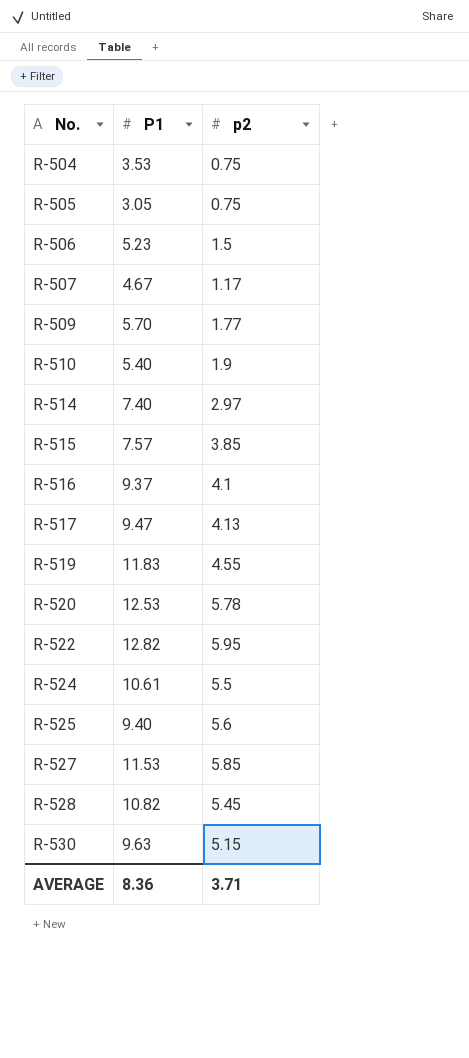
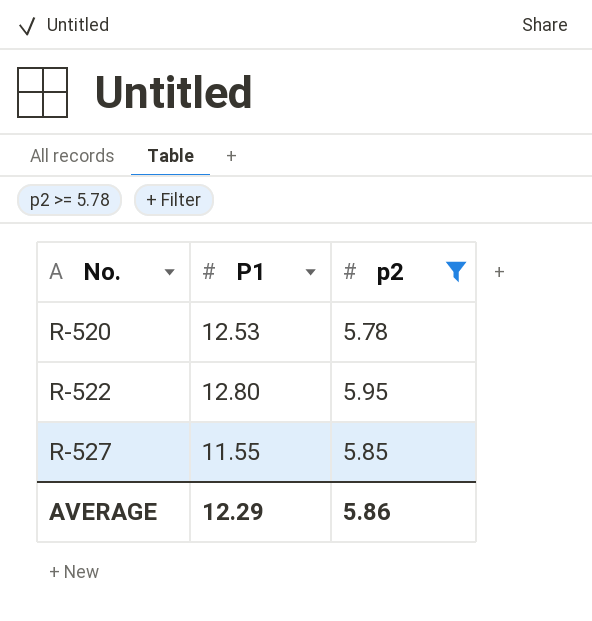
filter: none -> p2 >= 5.78
R-522 | P1: 12.82 -> 12.80
R-527 | P1: 11.53 -> 11.55
AVERAGE | P1: 8.36 -> 12.29
AVERAGE | p2: 3.71 -> 5.86

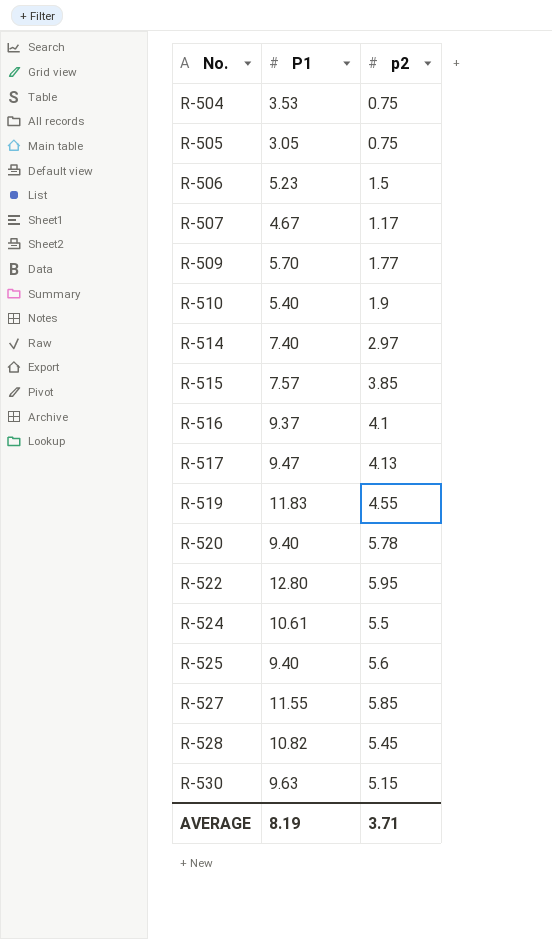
filter: p2 >= 5.78 -> none
R-520 | P1: 12.53 -> 9.40
AVERAGE | P1: 12.29 -> 8.19
AVERAGE | p2: 5.86 -> 3.71

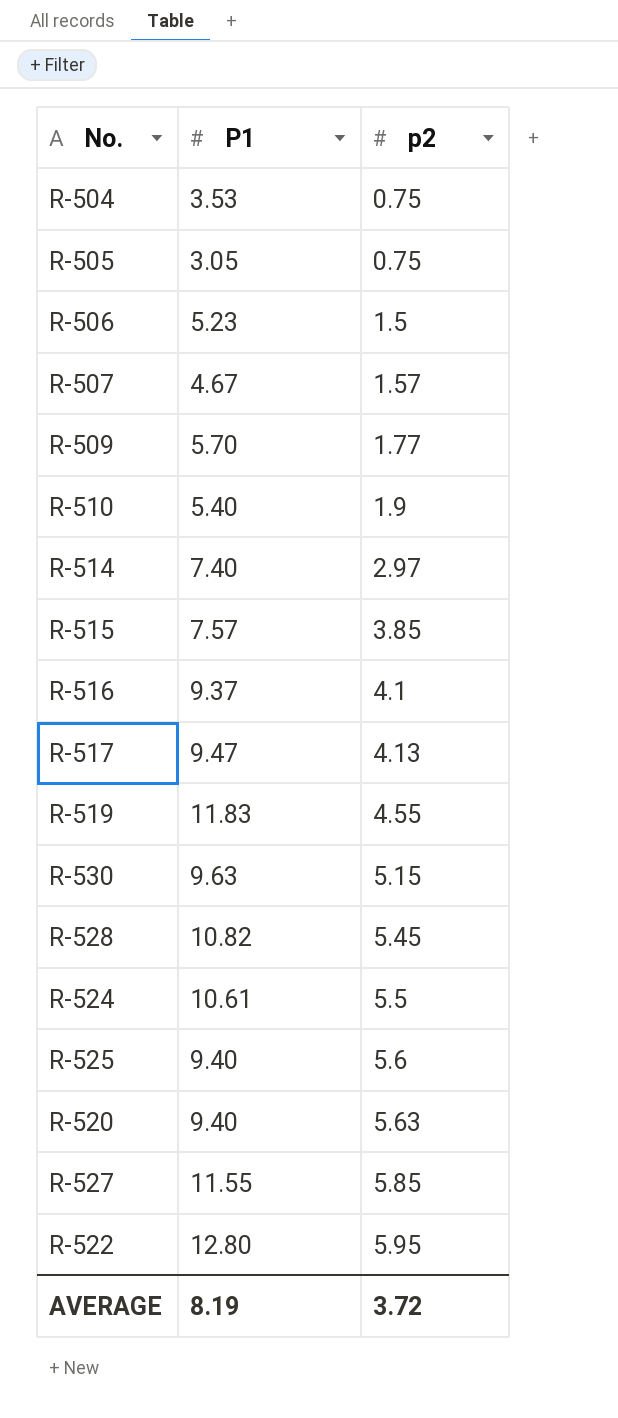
row order: No. ascending -> p2 ascending
R-507 | p2: 1.17 -> 1.57
R-520 | p2: 5.78 -> 5.63
AVERAGE | p2: 3.71 -> 3.72

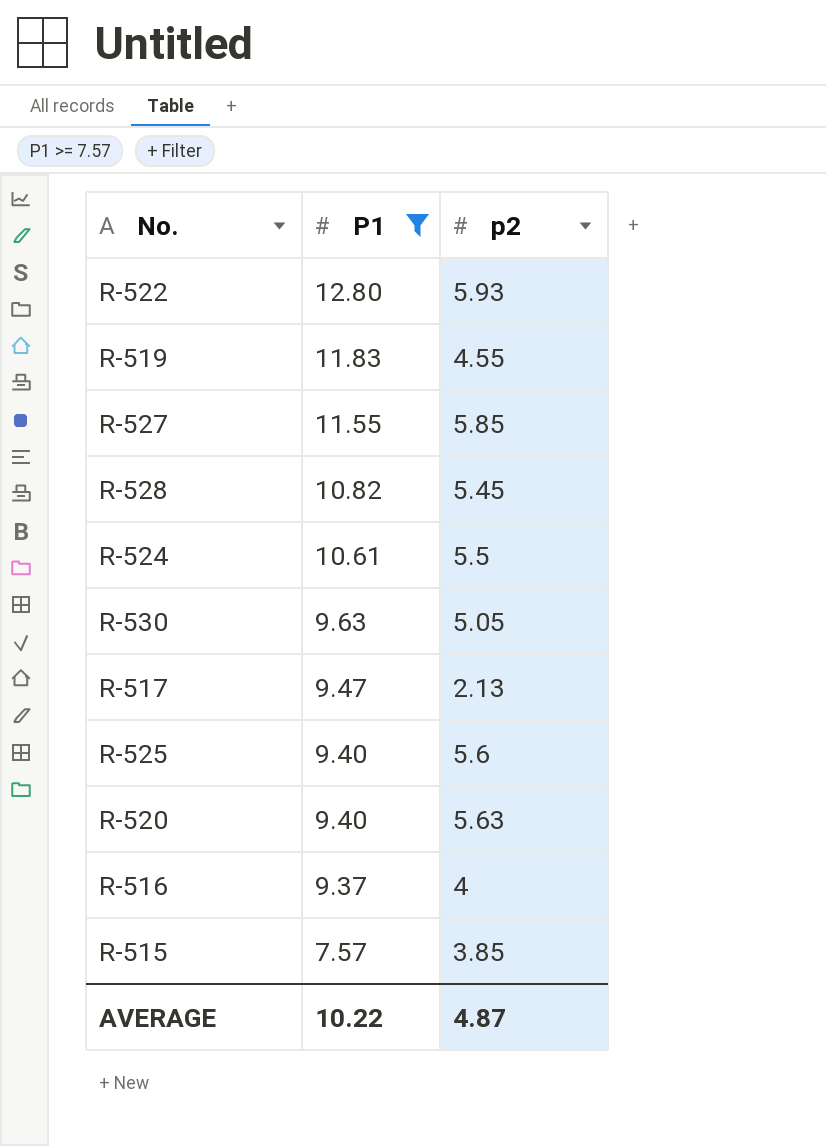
filter: none -> P1 >= 7.57
row order: p2 ascending -> P1 descending
R-522 | p2: 5.95 -> 5.93
R-530 | p2: 5.15 -> 5.05
R-517 | p2: 4.13 -> 2.13
R-516 | p2: 4.1 -> 4
AVERAGE | P1: 8.19 -> 10.22
AVERAGE | p2: 3.72 -> 4.87

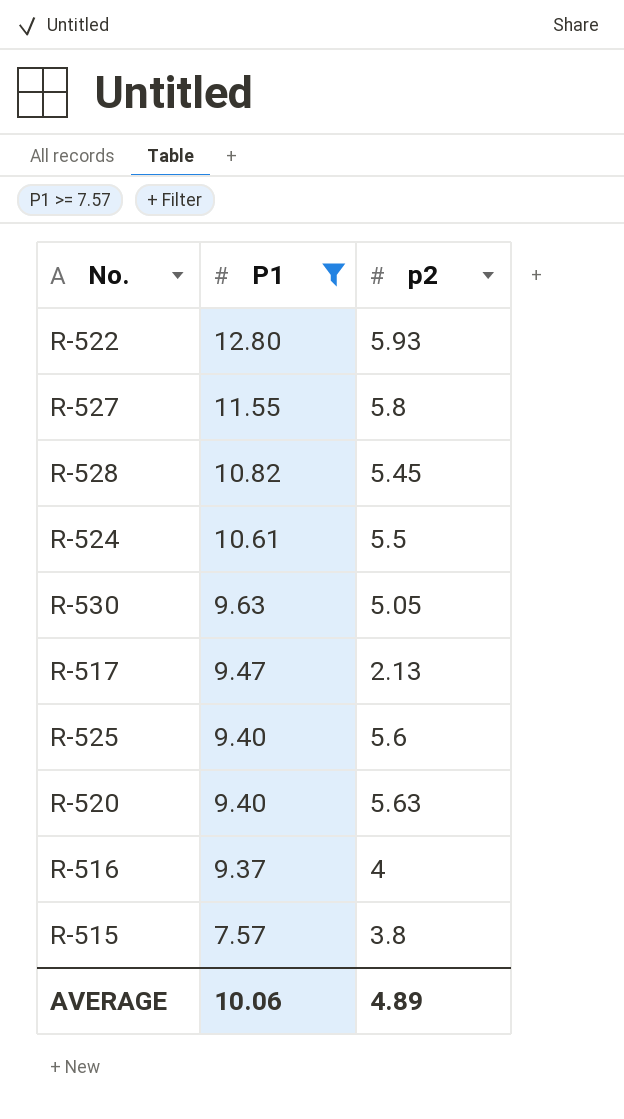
row R-519: 11.83 | 4.55 -> none
R-527 | p2: 5.85 -> 5.8
R-515 | p2: 3.85 -> 3.8
AVERAGE | P1: 10.22 -> 10.06
AVERAGE | p2: 4.87 -> 4.89

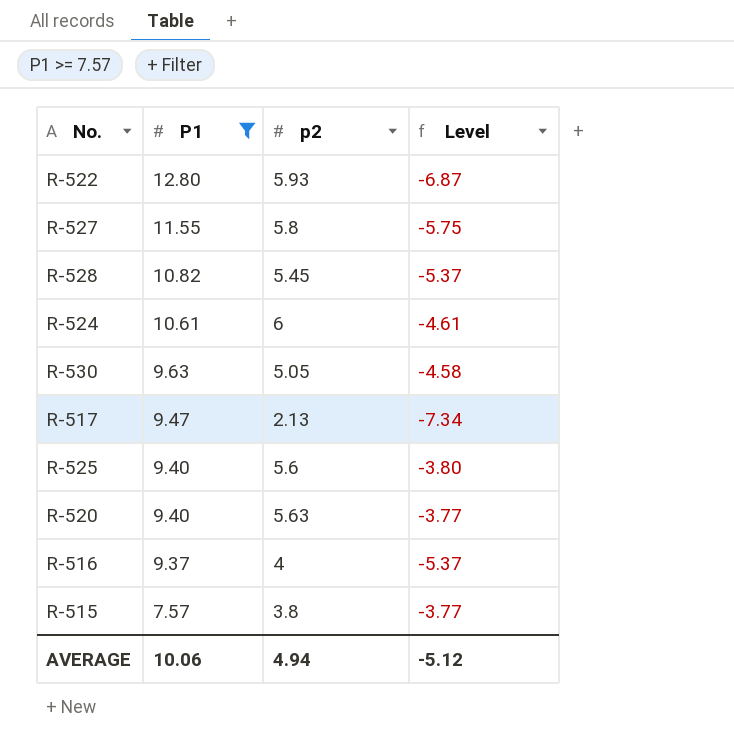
column Level | formula: none -> [p2] - [P1]
R-524 | p2: 5.5 -> 6
AVERAGE | p2: 4.89 -> 4.94

